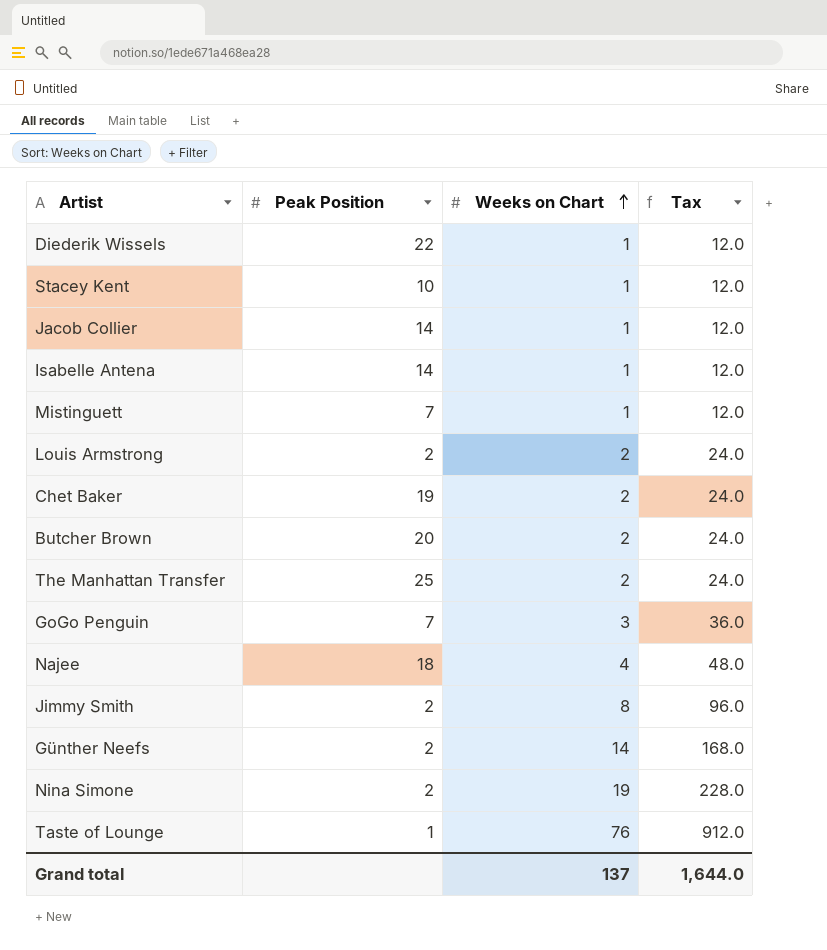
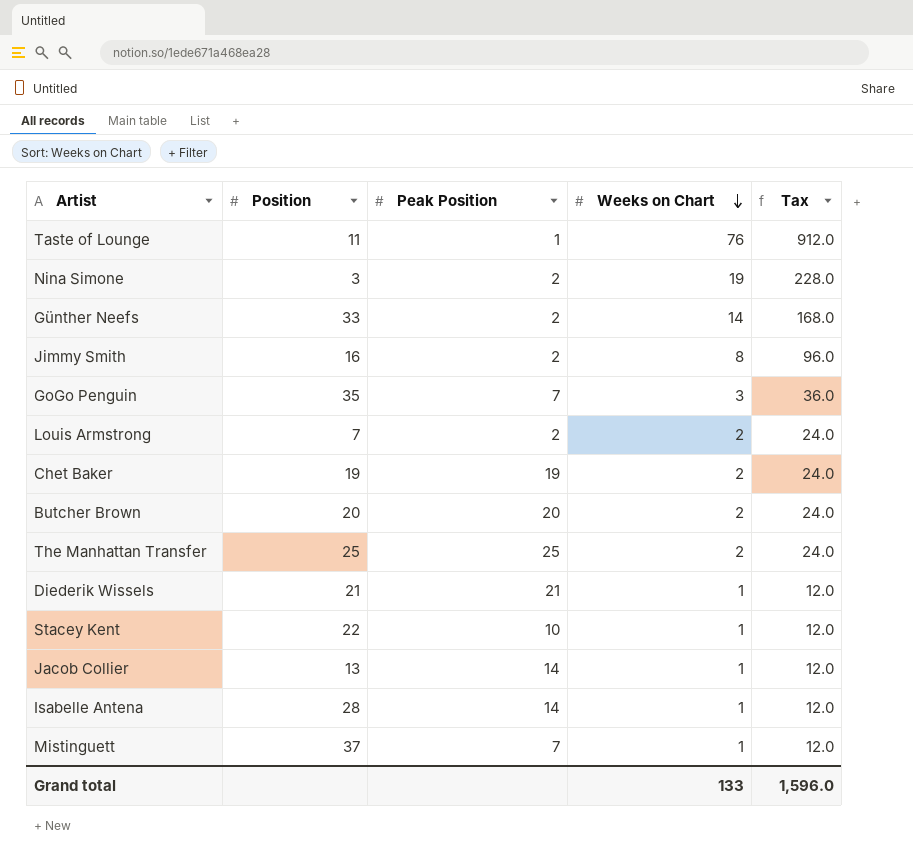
row order: Weeks on Chart ascending -> Weeks on Chart descending
column Position | position: none -> 2
row Najee: 18 | 4 | 48.0 -> none
Diederik Wissels | Peak Position: 22 -> 21
Grand total | Weeks on Chart: 137 -> 133
Grand total | Tax: 1,644.0 -> 1,596.0

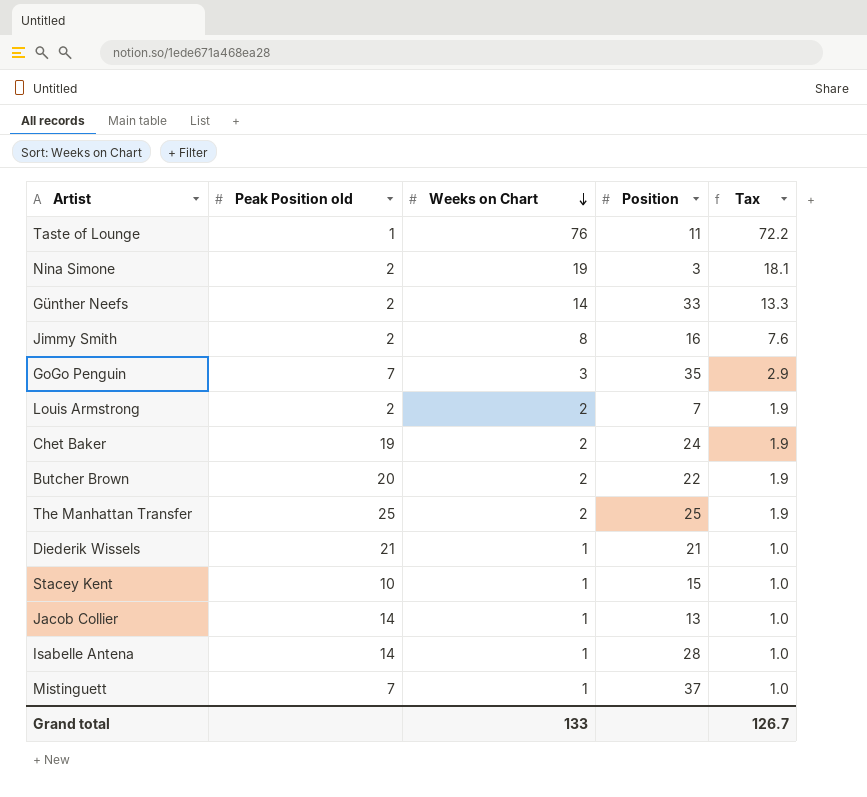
column name: Peak Position -> Peak Position old
column Position | position: 2 -> 4
column Tax | formula: [Weeks on Chart] * 12 -> [Weeks on Chart] * 0.95
Chet Baker | Position: 19 -> 24
Butcher Brown | Position: 20 -> 22
Stacey Kent | Position: 22 -> 15
Grand total | Tax: 1,596.0 -> 126.7

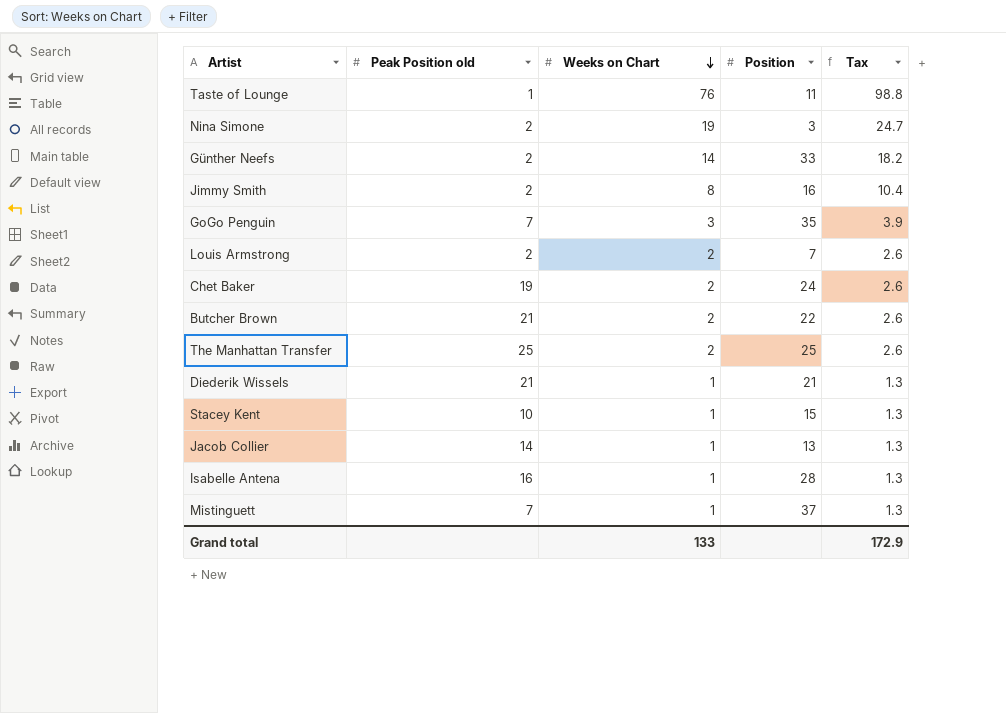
column Tax | formula: [Weeks on Chart] * 0.95 -> [Weeks on Chart] * 1.3
Butcher Brown | Peak Position old: 20 -> 21
Isabelle Antena | Peak Position old: 14 -> 16
Grand total | Tax: 126.7 -> 172.9

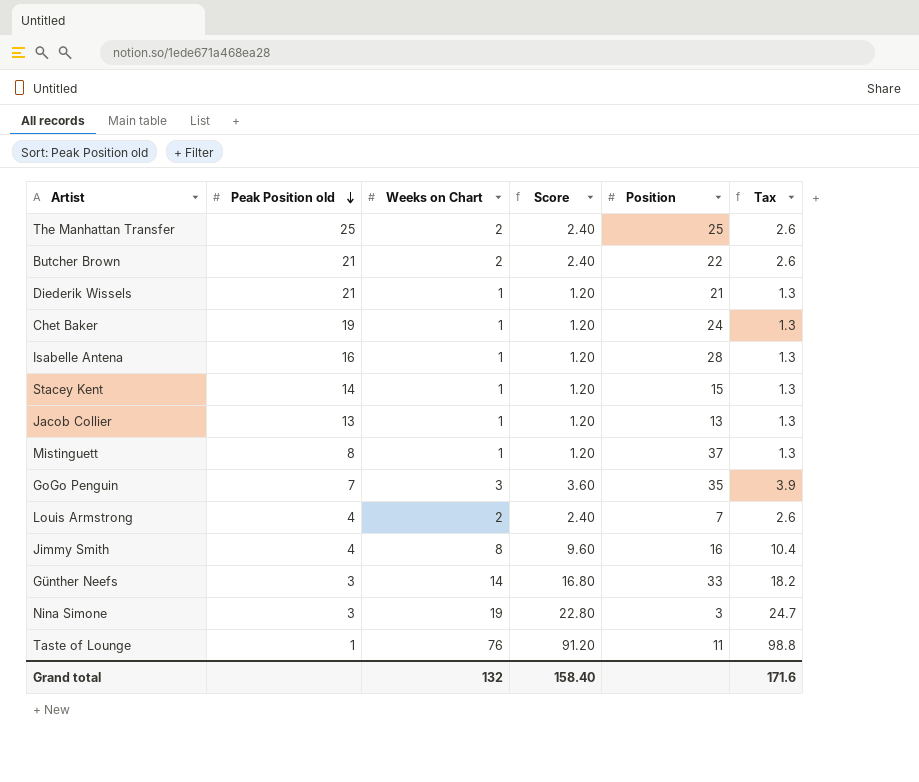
row order: Weeks on Chart descending -> Peak Position old descending
column Score | formula: none -> [Weeks on Chart] * 1.2
Chet Baker | Weeks on Chart: 2 -> 1
Chet Baker | Tax: 2.6 -> 1.3
Stacey Kent | Peak Position old: 10 -> 14
Jacob Collier | Peak Position old: 14 -> 13
Mistinguett | Peak Position old: 7 -> 8
Louis Armstrong | Peak Position old: 2 -> 4
Jimmy Smith | Peak Position old: 2 -> 4
Günther Neefs | Peak Position old: 2 -> 3
Nina Simone | Peak Position old: 2 -> 3
Grand total | Weeks on Chart: 133 -> 132
Grand total | Tax: 172.9 -> 171.6

